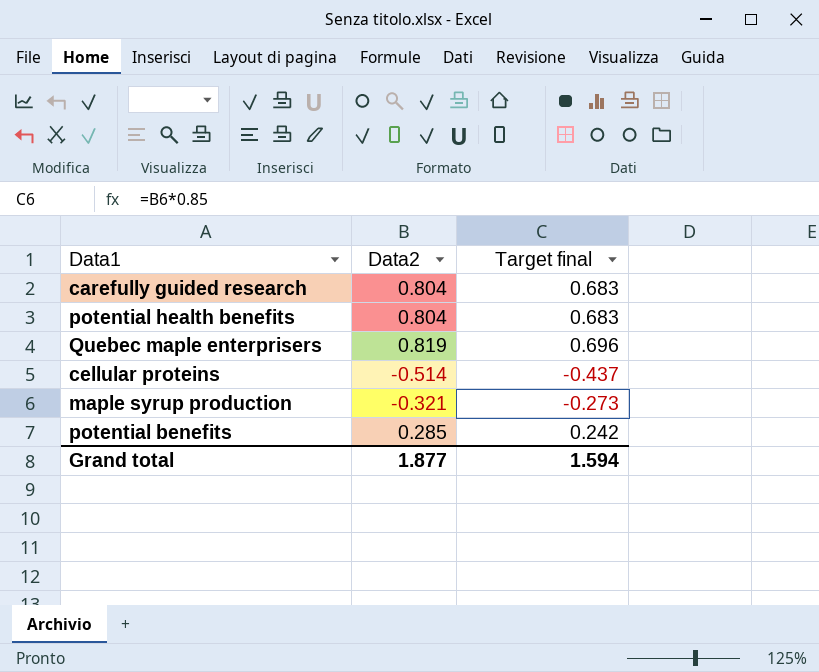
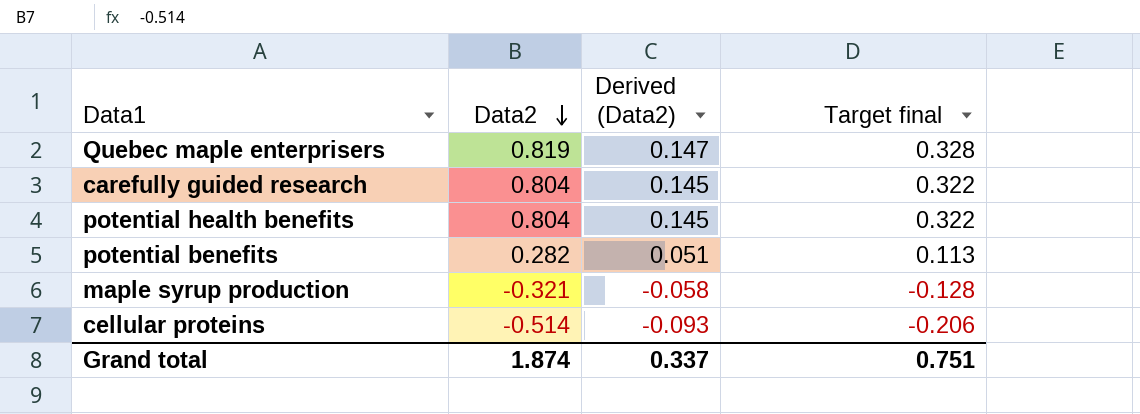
row order: none -> Data2 descending
column Derived (Data2) | formula: none -> [Data2] * 0.18
column Target final | formula: [Data2] * 0.85 -> [Data2] * 0.4
potential benefits | Data2: 0.285 -> 0.282
Grand total | Data2: 1.877 -> 1.874
Grand total | Target final: 1.594 -> 0.751

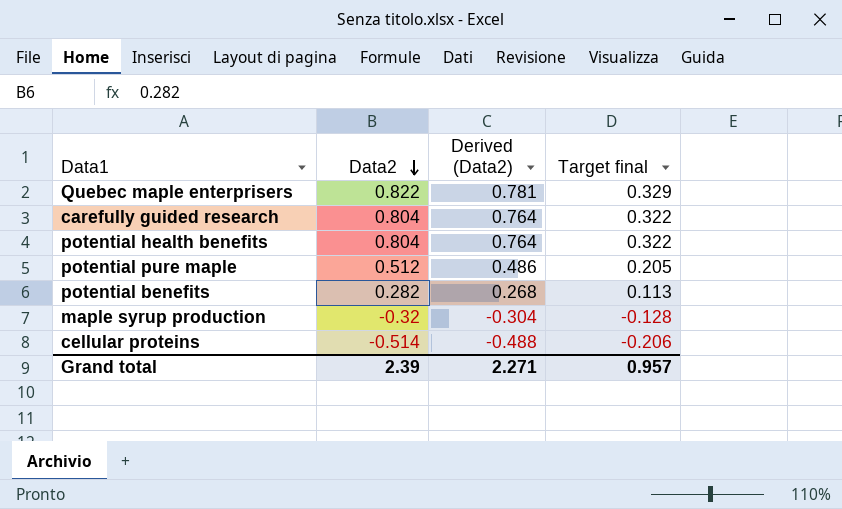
column Derived (Data2) | formula: [Data2] * 0.18 -> [Data2] * 0.95
Quebec maple enterprisers | Data2: 0.819 -> 0.822
Quebec maple enterprisers | Target final: 0.328 -> 0.329
row potential pure maple: none -> 0.512 | 0.486 | 0.205
maple syrup production | Data2: -0.321 -> -0.32
Grand total | Data2: 1.874 -> 2.39
Grand total | Derived (Data2): 0.337 -> 2.271
Grand total | Target final: 0.751 -> 0.957

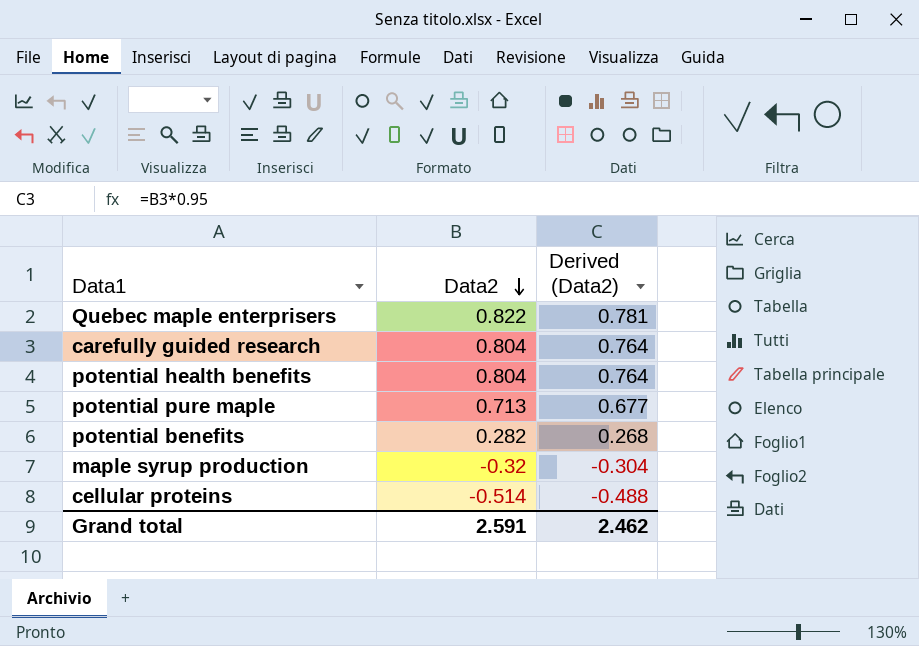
column Target final | formula: [Data2] * 0.4 -> none
potential pure maple | Data2: 0.512 -> 0.713
potential pure maple | Derived (Data2): 0.486 -> 0.677
Grand total | Data2: 2.39 -> 2.591
Grand total | Derived (Data2): 2.271 -> 2.462

